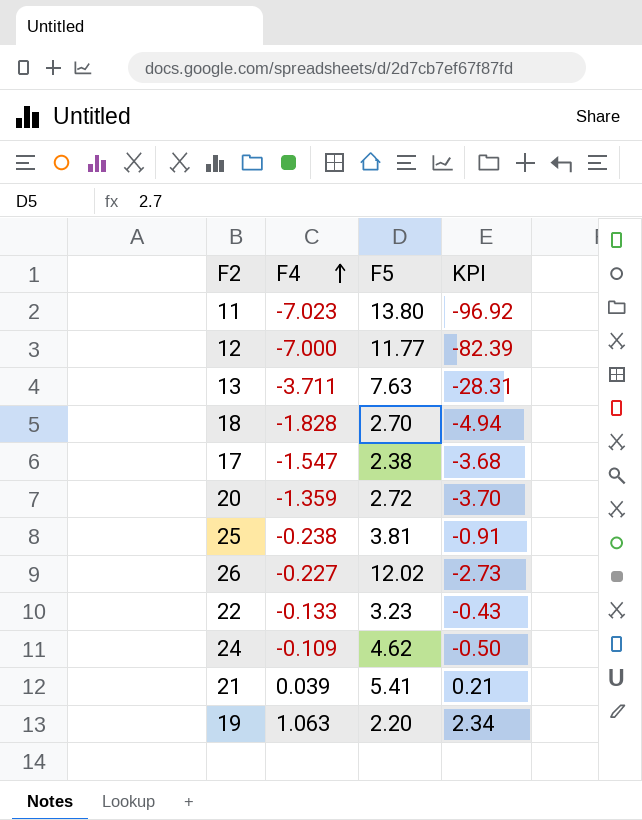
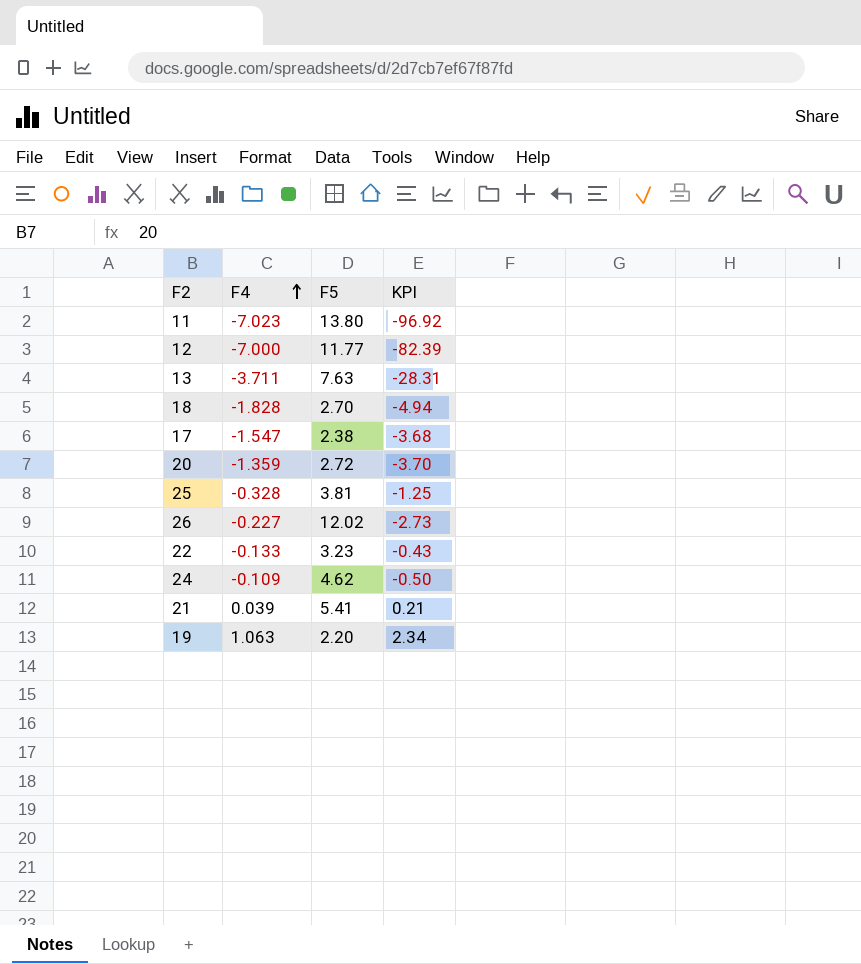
25 | F4: -0.238 -> -0.328
25 | KPI: -0.91 -> -1.25

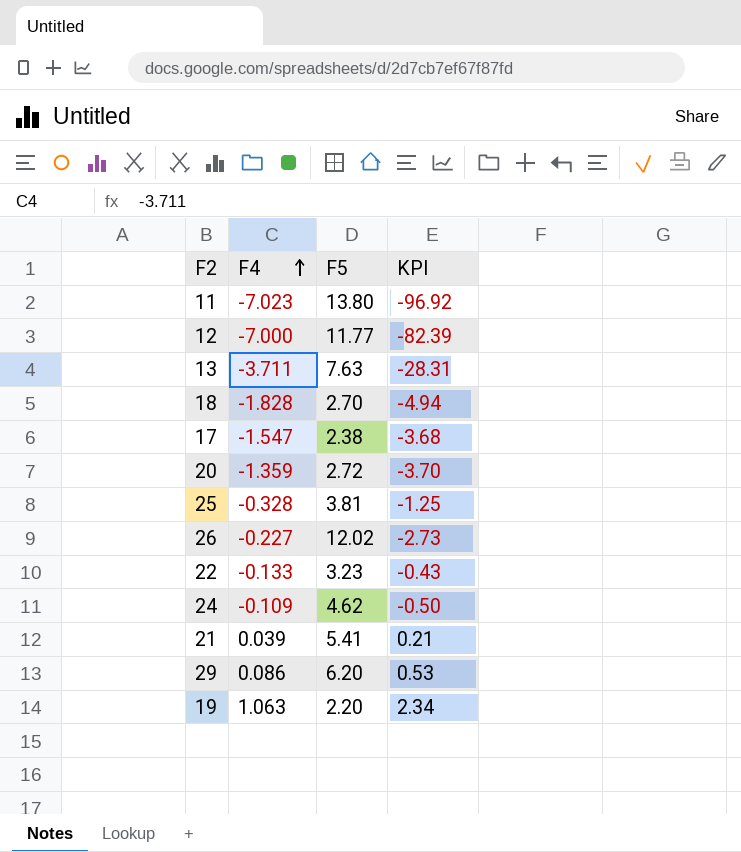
row 29: none -> 0.086 | 6.20 | 0.53

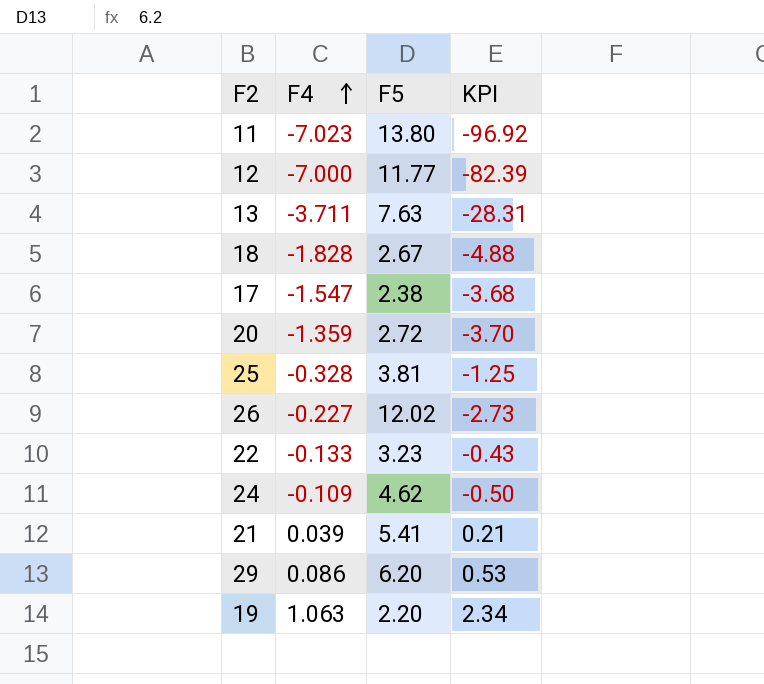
18 | F5: 2.70 -> 2.67
18 | KPI: -4.94 -> -4.88

